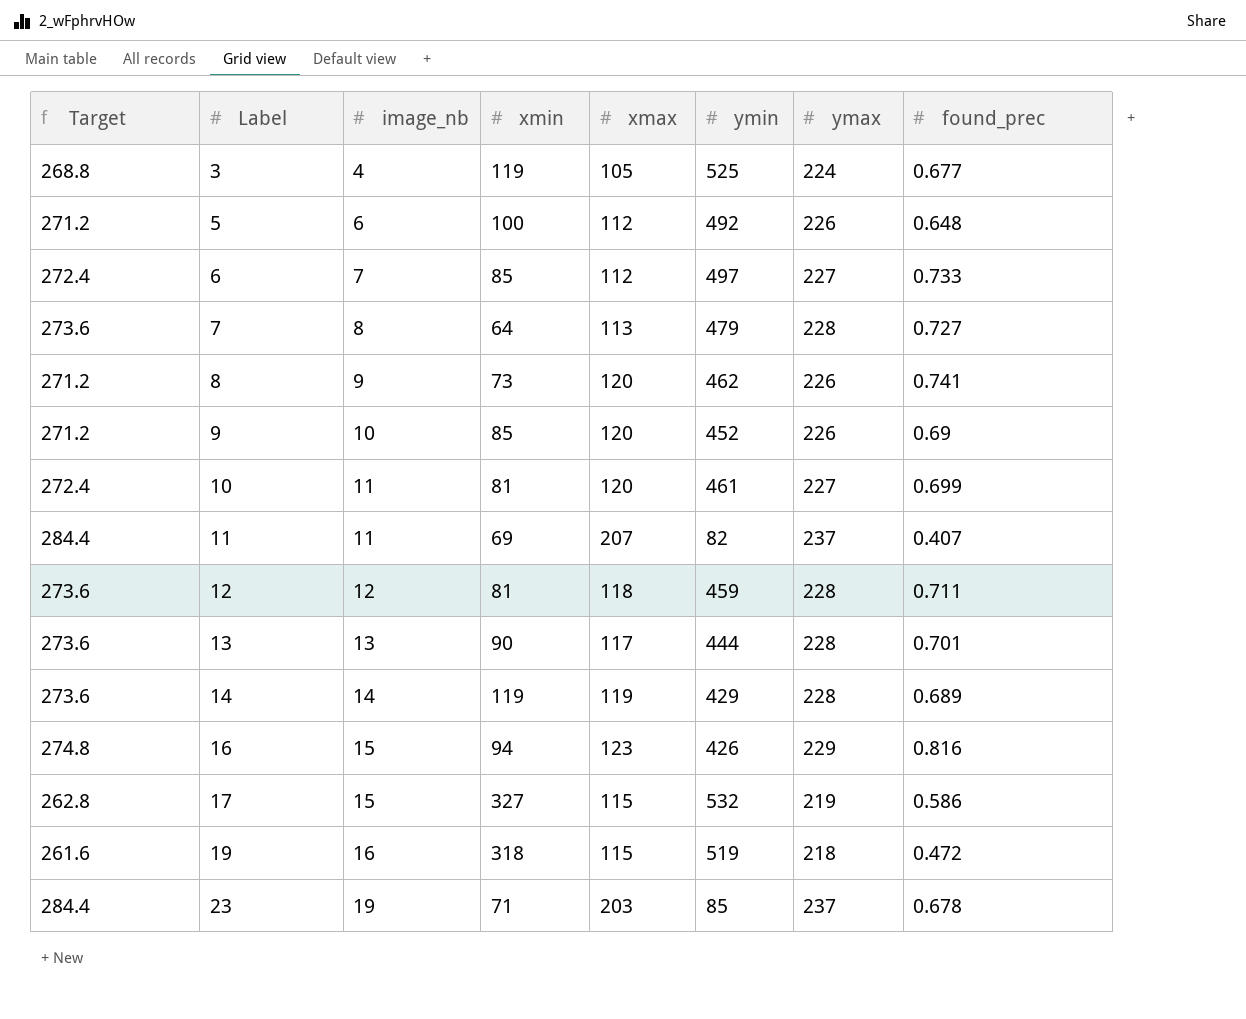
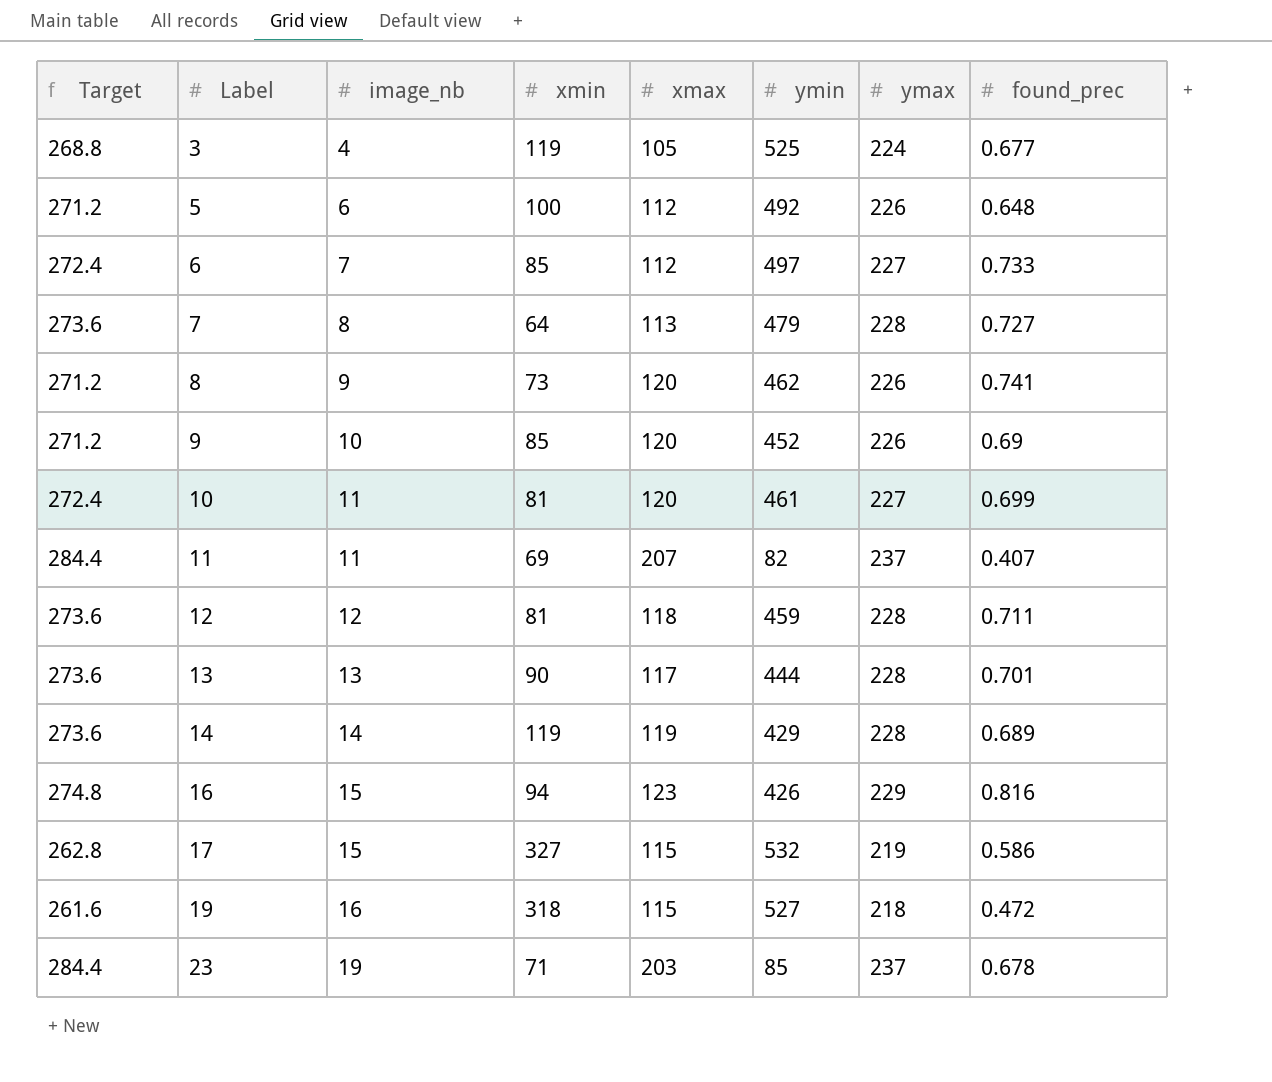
19 | ymin: 519 -> 527

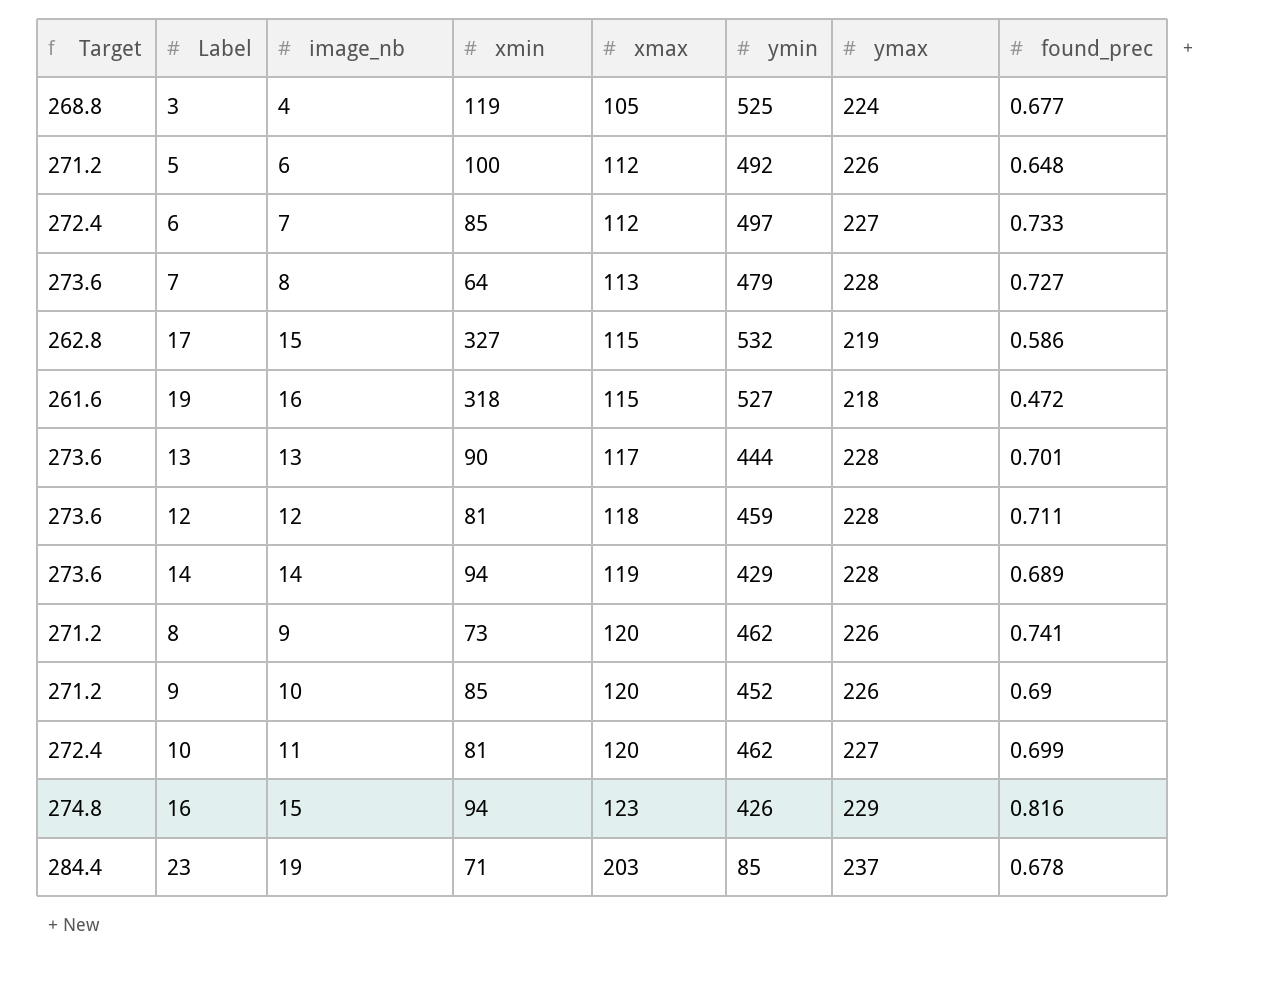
row order: Label ascending -> xmax ascending
row 11: 284.4 | 11 | 69 | 207 | 82 | 237 | 0.407 -> none
14 | xmin: 119 -> 94
10 | ymin: 461 -> 462

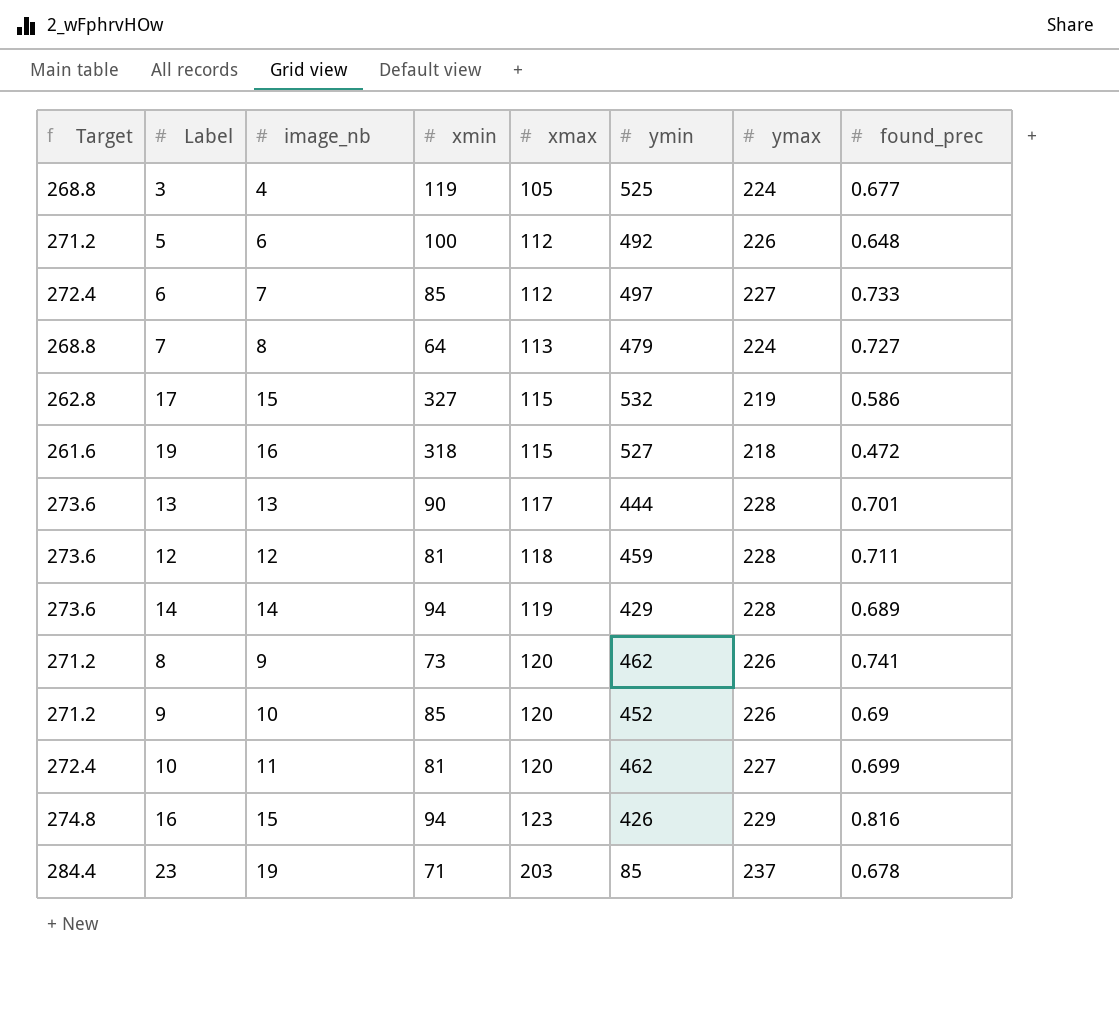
7 | Target: 273.6 -> 268.8
7 | ymax: 228 -> 224

